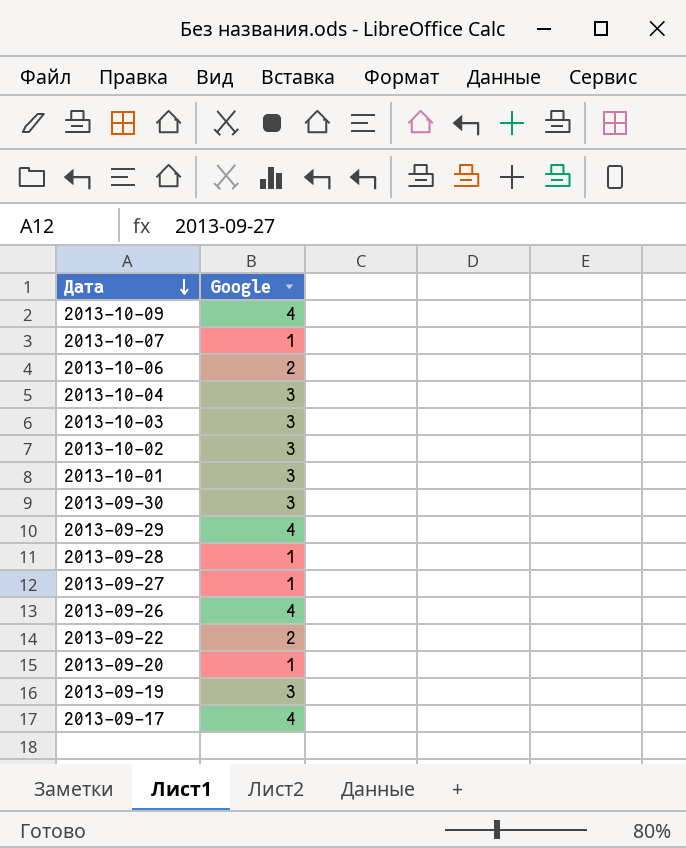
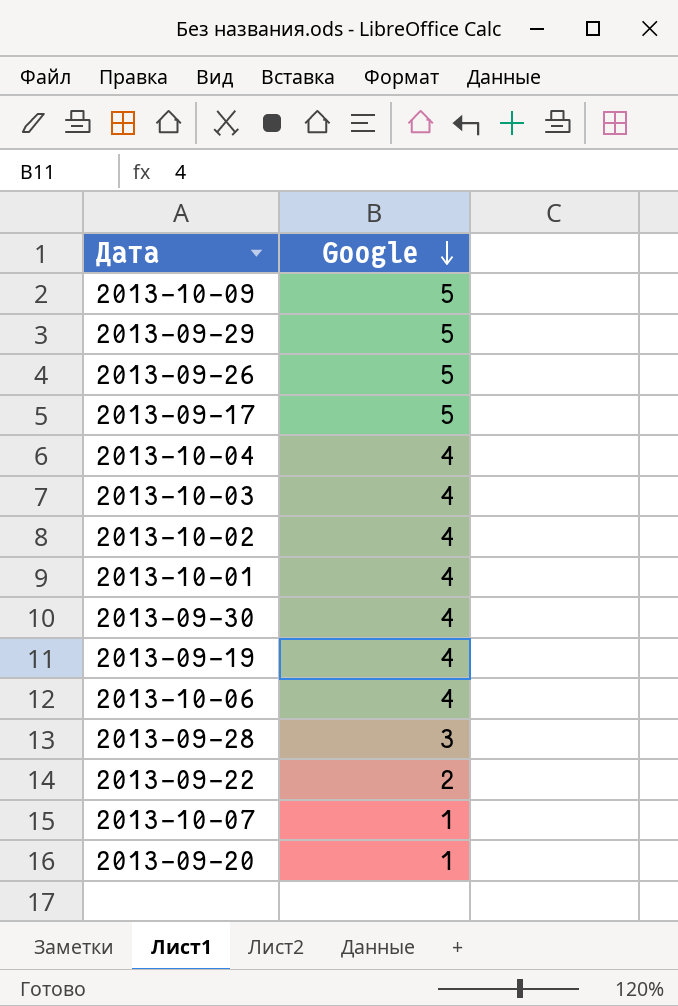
row order: Дата descending -> Google descending
row 2013-09-27: 1 -> none
2013-10-09 | Google: 4 -> 5
2013-09-29 | Google: 4 -> 5
2013-09-26 | Google: 4 -> 5
2013-09-17 | Google: 4 -> 5
2013-10-04 | Google: 3 -> 4
2013-10-03 | Google: 3 -> 4
2013-10-02 | Google: 3 -> 4
2013-10-01 | Google: 3 -> 4
2013-09-30 | Google: 3 -> 4
2013-09-19 | Google: 3 -> 4
2013-10-06 | Google: 2 -> 4
2013-09-28 | Google: 1 -> 3

